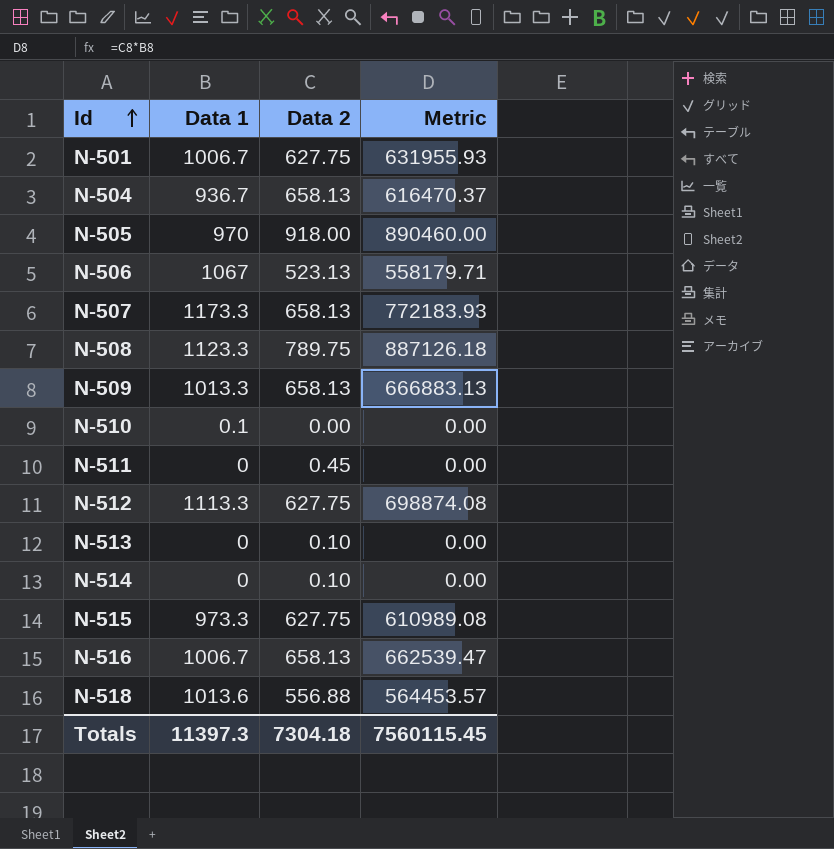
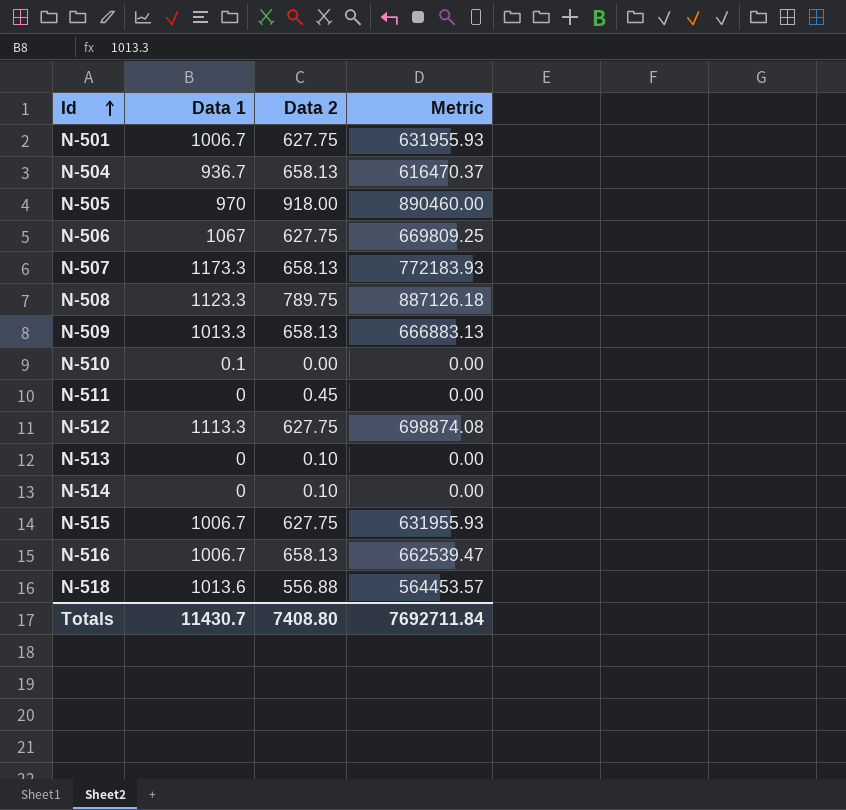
N-506 | Data 2: 523.13 -> 627.75
N-506 | Metric: 558179.71 -> 669809.25
N-515 | Data 1: 973.3 -> 1006.7
N-515 | Metric: 610989.08 -> 631955.93
Totals | Data 1: 11397.3 -> 11430.7
Totals | Data 2: 7304.18 -> 7408.80
Totals | Metric: 7560115.45 -> 7692711.84

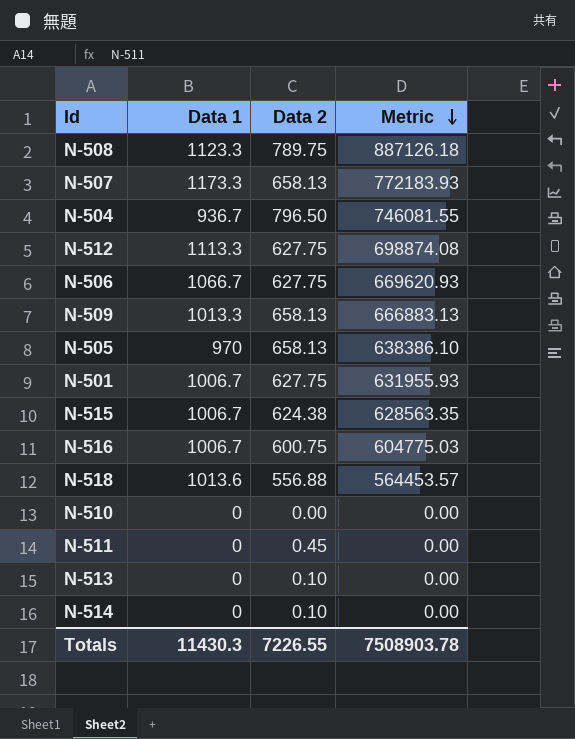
row order: Id ascending -> Metric descending
N-504 | Data 2: 658.13 -> 796.50
N-504 | Metric: 616470.37 -> 746081.55
N-506 | Data 1: 1067 -> 1066.7
N-506 | Metric: 669809.25 -> 669620.93
N-505 | Data 2: 918.00 -> 658.13
N-505 | Metric: 890460.00 -> 638386.10
N-515 | Data 2: 627.75 -> 624.38
N-515 | Metric: 631955.93 -> 628563.35
N-516 | Data 2: 658.13 -> 600.75
N-516 | Metric: 662539.47 -> 604775.03
N-510 | Data 1: 0.1 -> 0
Totals | Data 1: 11430.7 -> 11430.3
Totals | Data 2: 7408.80 -> 7226.55
Totals | Metric: 7692711.84 -> 7508903.78

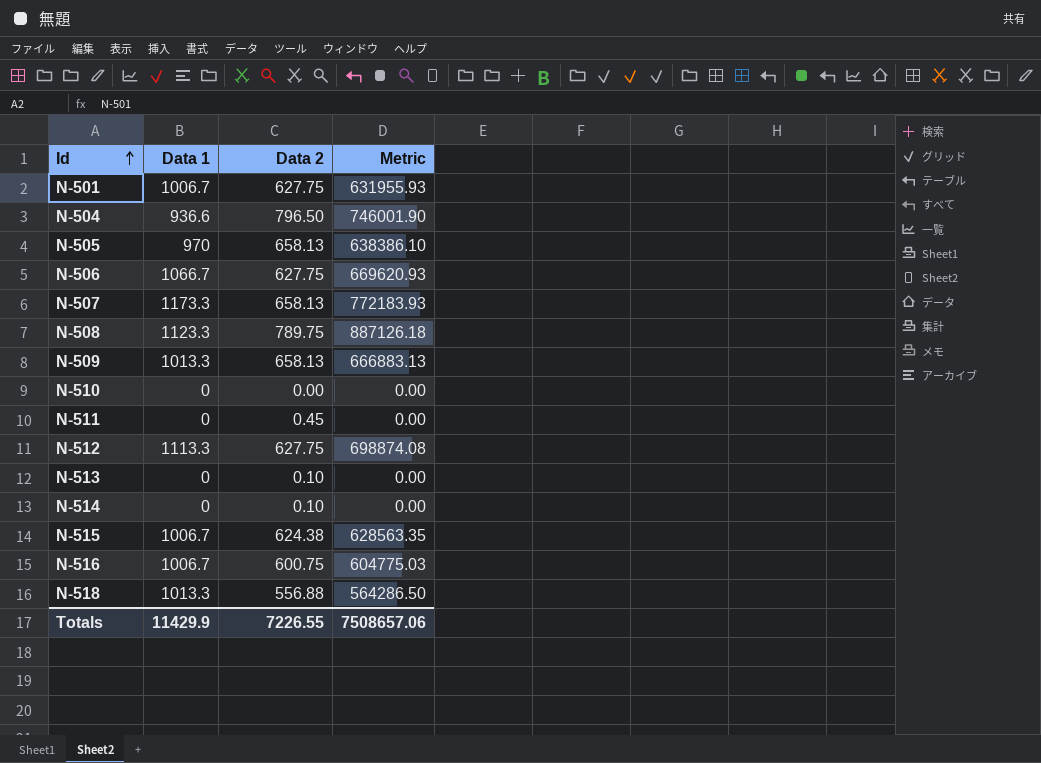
row order: Metric descending -> Id ascending
N-504 | Data 1: 936.7 -> 936.6
N-504 | Metric: 746081.55 -> 746001.90
N-518 | Data 1: 1013.6 -> 1013.3
N-518 | Metric: 564453.57 -> 564286.50
Totals | Data 1: 11430.3 -> 11429.9
Totals | Metric: 7508903.78 -> 7508657.06

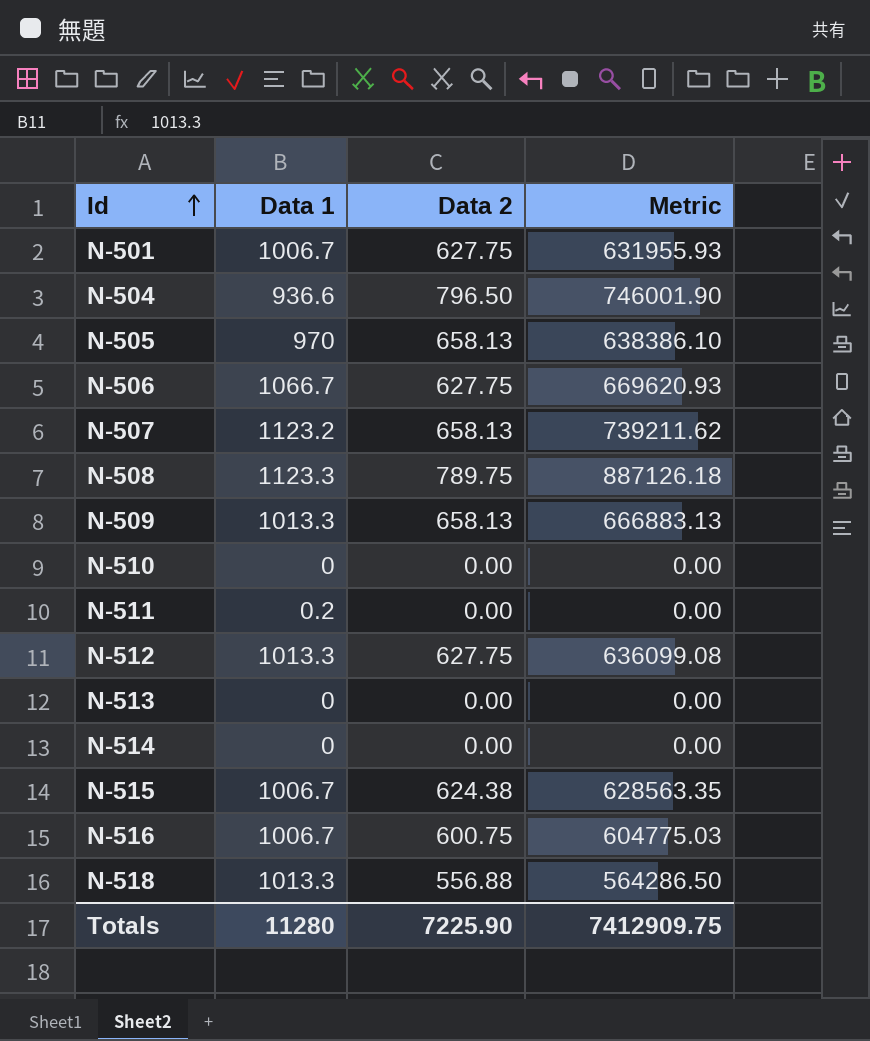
N-507 | Data 1: 1173.3 -> 1123.2
N-507 | Metric: 772183.93 -> 739211.62
N-511 | Data 1: 0 -> 0.2
N-511 | Data 2: 0.45 -> 0.00
N-512 | Data 1: 1113.3 -> 1013.3
N-512 | Metric: 698874.08 -> 636099.08
N-513 | Data 2: 0.10 -> 0.00
N-514 | Data 2: 0.10 -> 0.00
Totals | Data 1: 11429.9 -> 11280
Totals | Data 2: 7226.55 -> 7225.90
Totals | Metric: 7508657.06 -> 7412909.75

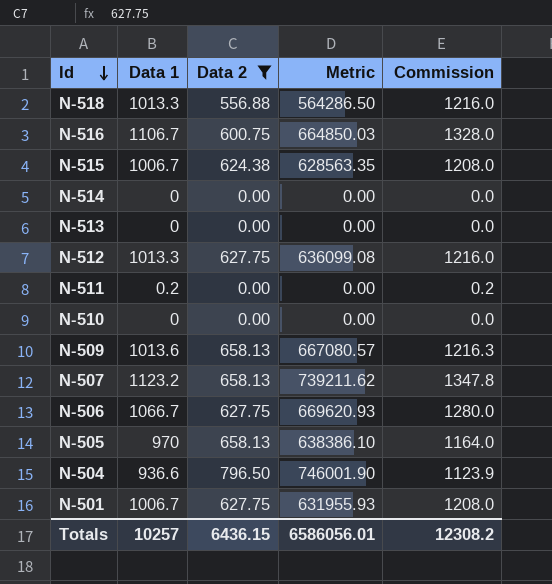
filter: none -> Data 2 != 789.75
row order: Id ascending -> Id descending
column Commission | formula: none -> [Data 1] * 1.2
N-516 | Data 1: 1006.7 -> 1106.7
N-516 | Metric: 604775.03 -> 664850.03
N-509 | Data 1: 1013.3 -> 1013.6
N-509 | Metric: 666883.13 -> 667080.57
Totals | Data 1: 11280 -> 10257
Totals | Data 2: 7225.90 -> 6436.15
Totals | Metric: 7412909.75 -> 6586056.01

